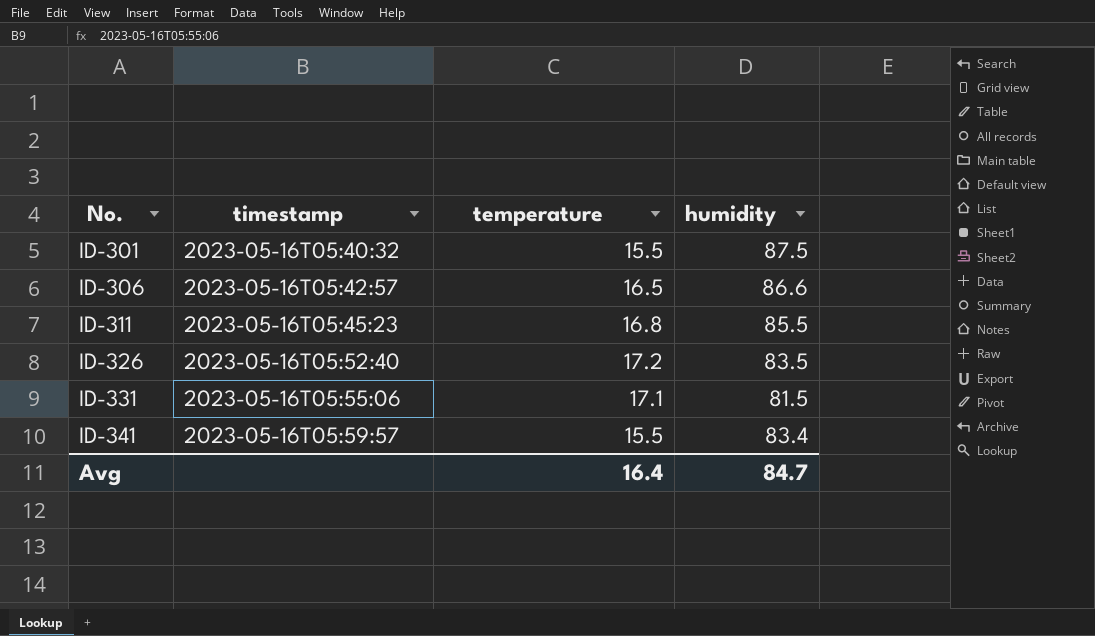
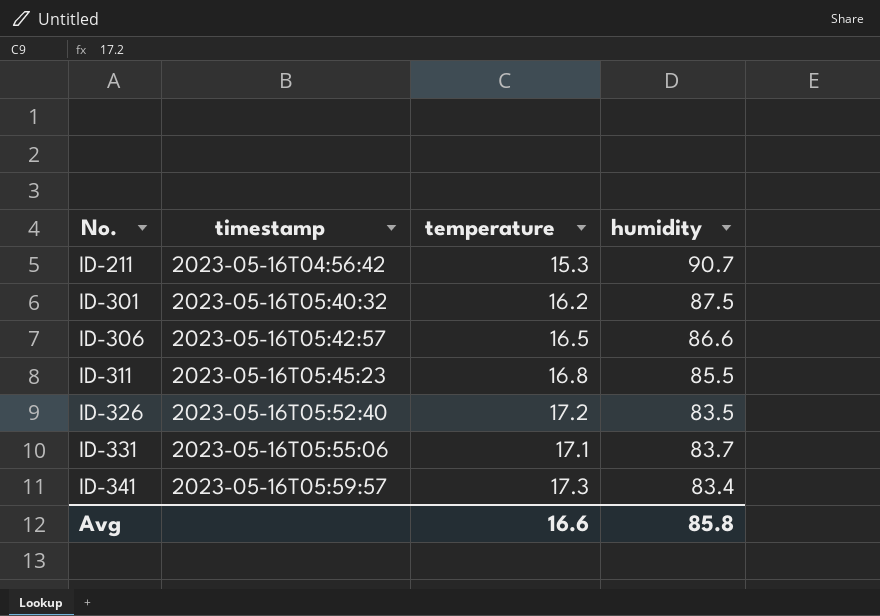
row ID-211: none -> 2023-05-16T04:56:42 | 15.3 | 90.7
ID-301 | temperature: 15.5 -> 16.2
ID-331 | humidity: 81.5 -> 83.7
ID-341 | temperature: 15.5 -> 17.3
Avg | temperature: 16.4 -> 16.6
Avg | humidity: 84.7 -> 85.8

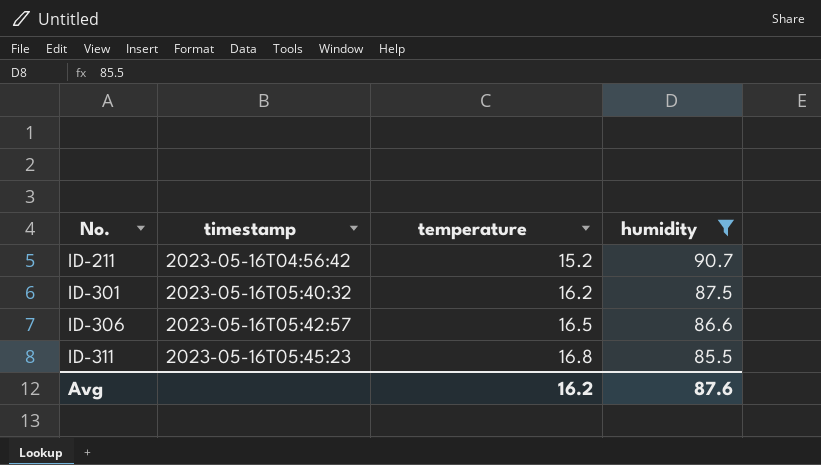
filter: none -> humidity >= 85.5
ID-211 | temperature: 15.3 -> 15.2
Avg | temperature: 16.6 -> 16.2
Avg | humidity: 85.8 -> 87.6

